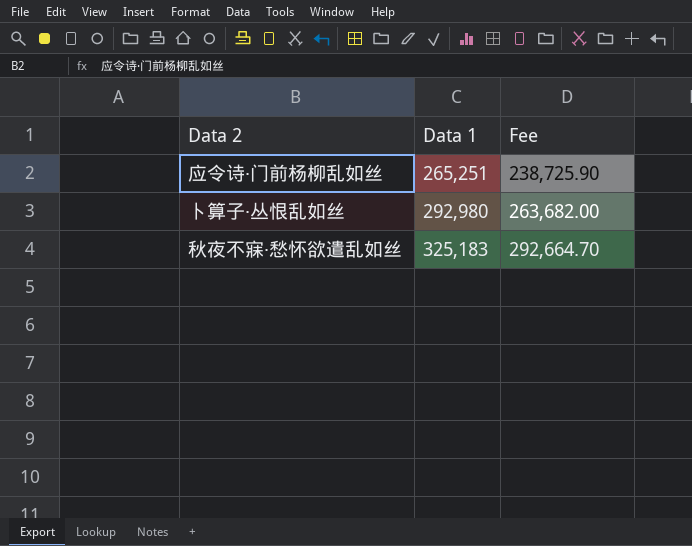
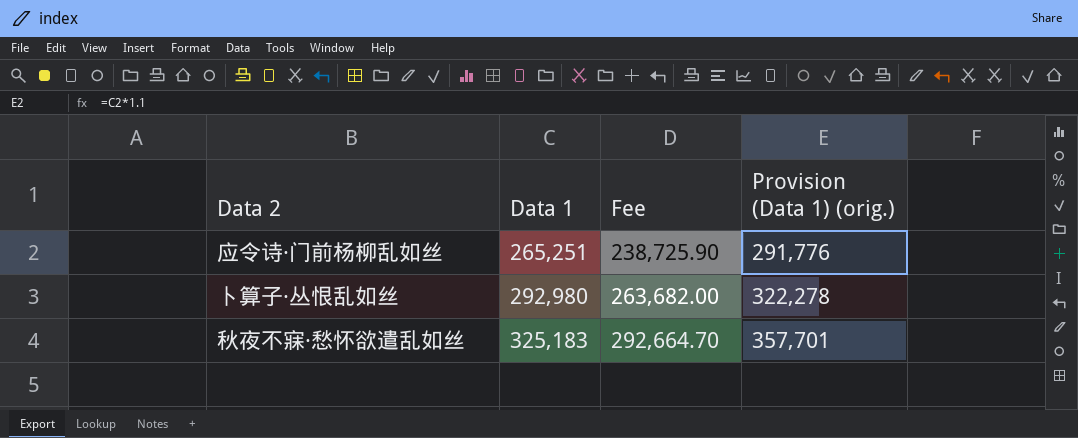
column Provision (Data 1) (orig.) | formula: none -> [Data 1] * 1.1

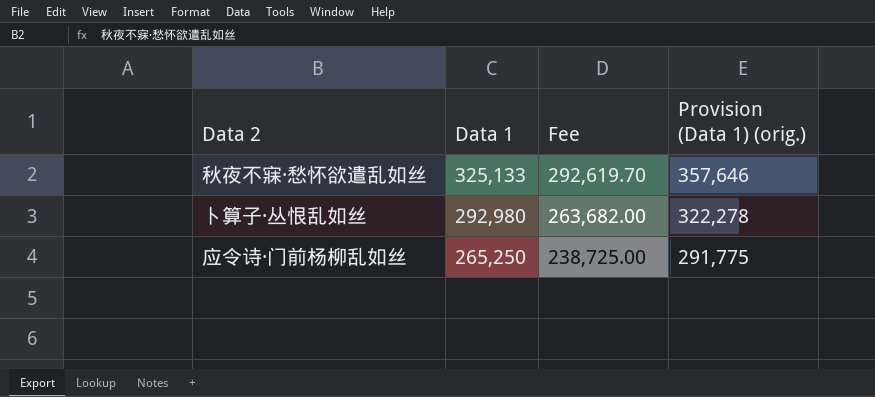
row order: Data 1 ascending -> Data 1 descending
秋夜不寐·愁怀欲遣乱如丝 | Data 1: 325,183 -> 325,133
秋夜不寐·愁怀欲遣乱如丝 | Fee: 292,664.70 -> 292,619.70
秋夜不寐·愁怀欲遣乱如丝 | Provision (Data 1) (orig.): 357,701 -> 357,646
应令诗·门前杨柳乱如丝 | Data 1: 265,251 -> 265,250
应令诗·门前杨柳乱如丝 | Fee: 238,725.90 -> 238,725.00
应令诗·门前杨柳乱如丝 | Provision (Data 1) (orig.): 291,776 -> 291,775

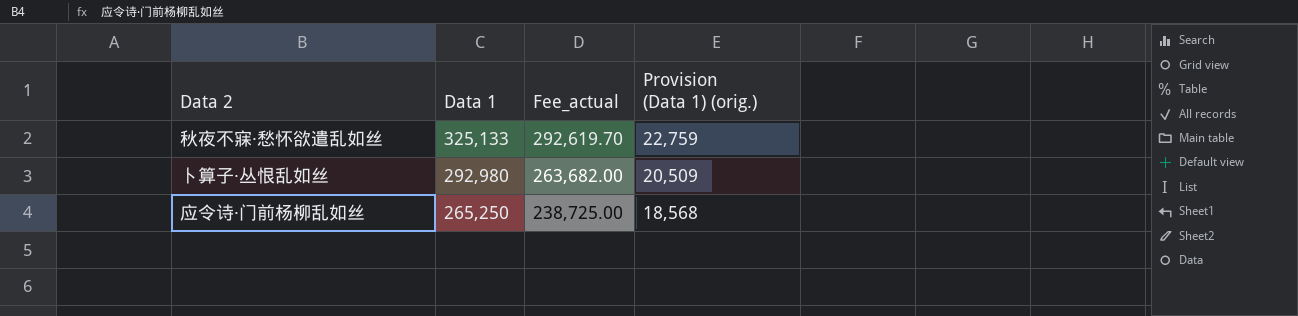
column name: Fee -> Fee_actual
column Provision (Data 1) (orig.) | formula: [Data 1] * 1.1 -> [Data 1] * 0.07

